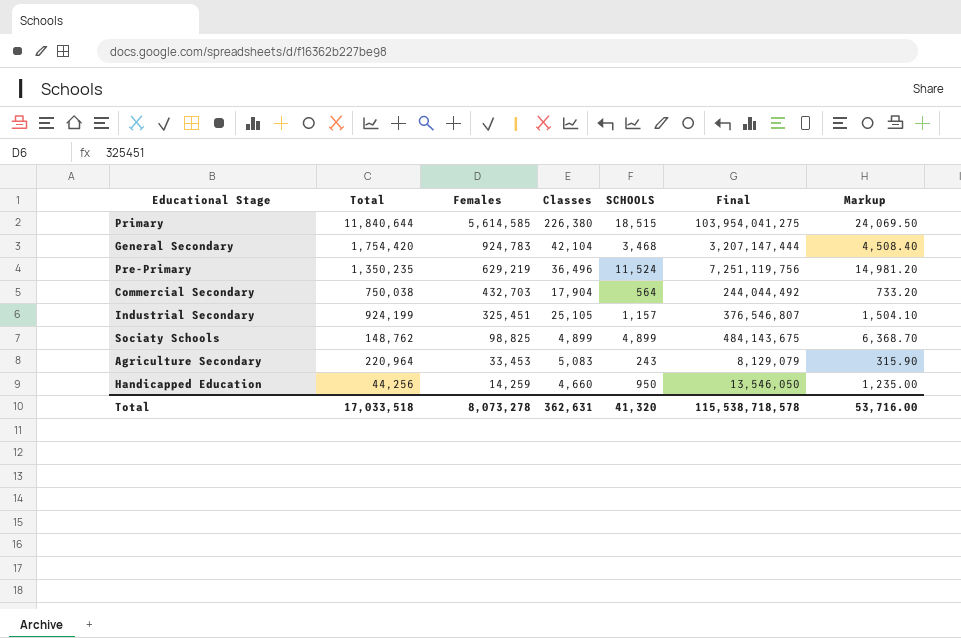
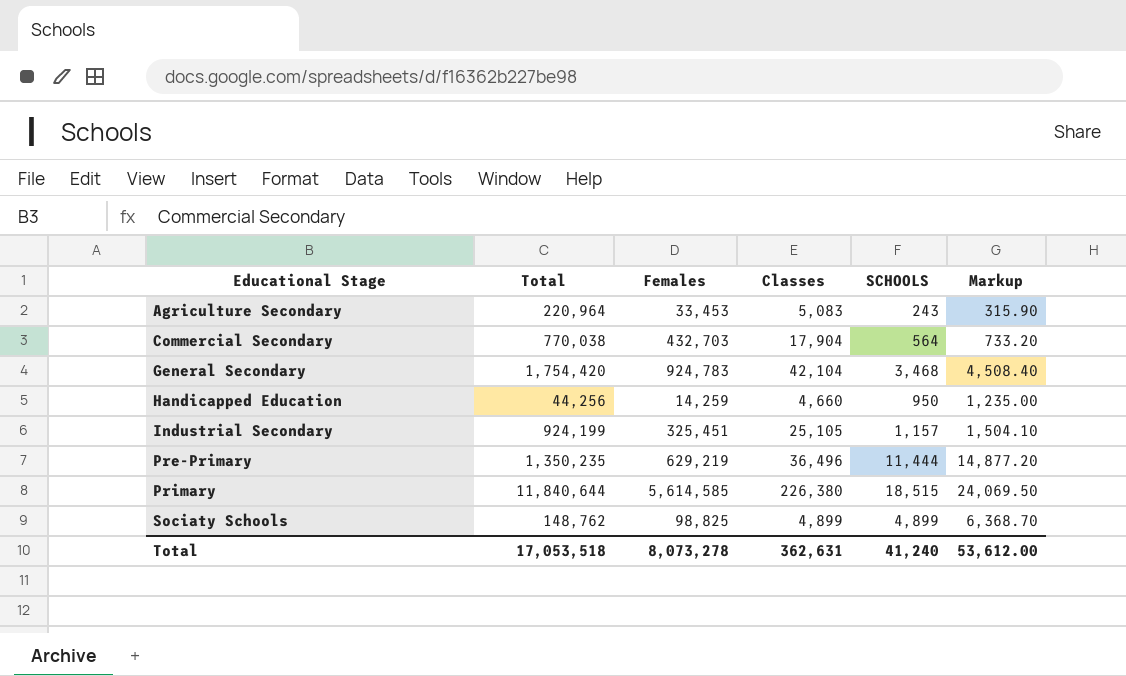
row order: Females descending -> Educational Stage ascending
column Final | formula: [Females] * [SCHOOLS] -> none
Commercial Secondary | Total: 750,038 -> 770,038
Pre-Primary | SCHOOLS: 11,524 -> 11,444
Pre-Primary | Markup: 14,981.20 -> 14,877.20
Total | Total: 17,033,518 -> 17,053,518
Total | SCHOOLS: 41,320 -> 41,240
Total | Markup: 53,716.00 -> 53,612.00

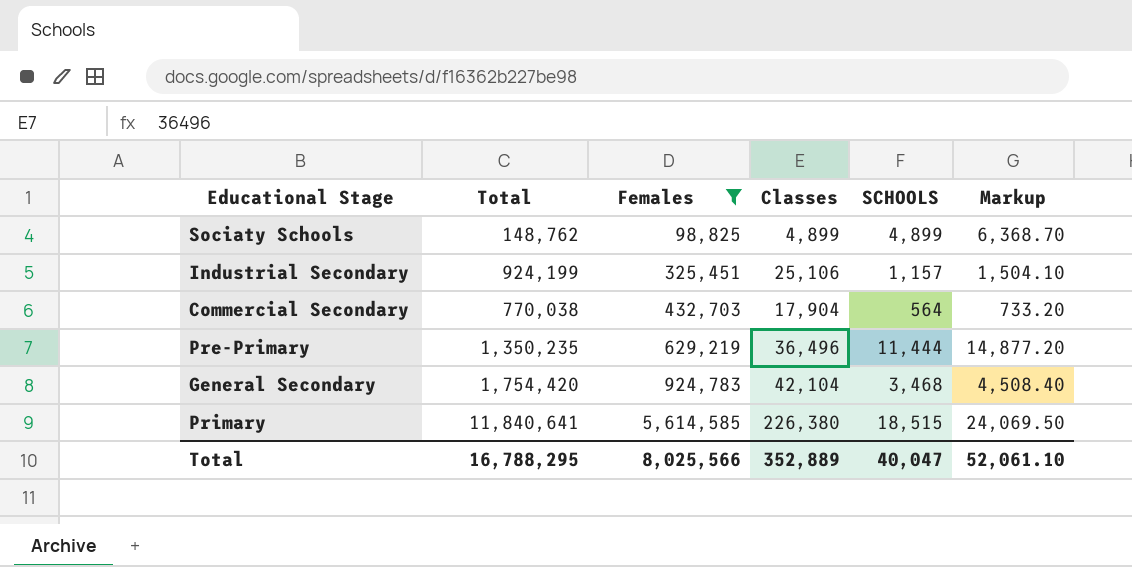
filter: none -> Females >= 98,825
row order: Educational Stage ascending -> Females ascending
Industrial Secondary | Classes: 25,105 -> 25,106
Primary | Total: 11,840,644 -> 11,840,641
Total | Total: 17,053,518 -> 16,788,295
Total | Females: 8,073,278 -> 8,025,566
Total | Classes: 362,631 -> 352,889
Total | SCHOOLS: 41,240 -> 40,047
Total | Markup: 53,612.00 -> 52,061.10

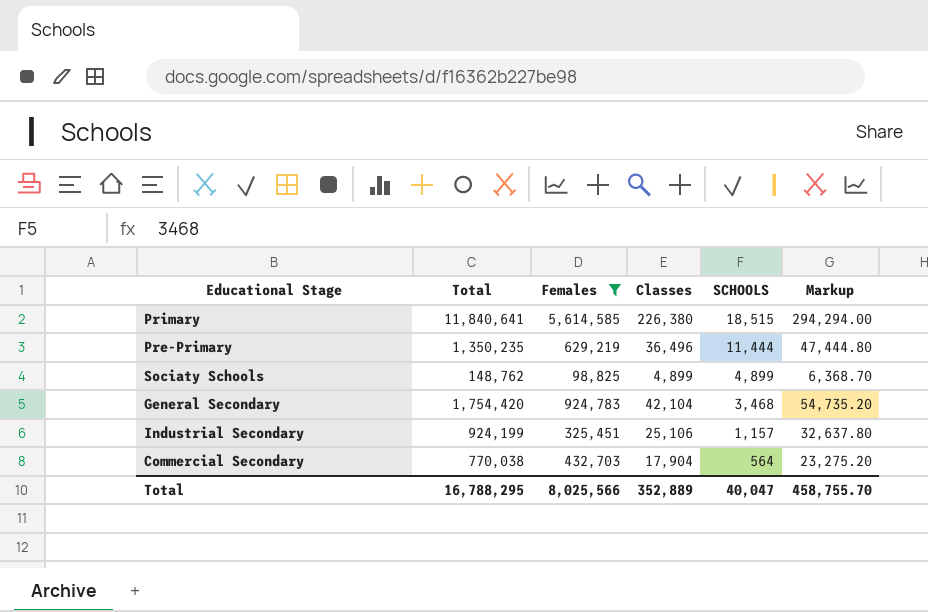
row order: Females ascending -> SCHOOLS descending
column Markup | formula: [SCHOOLS] * 1.3 -> [Classes] * 1.3
Total | Markup: 52,061.10 -> 458,755.70

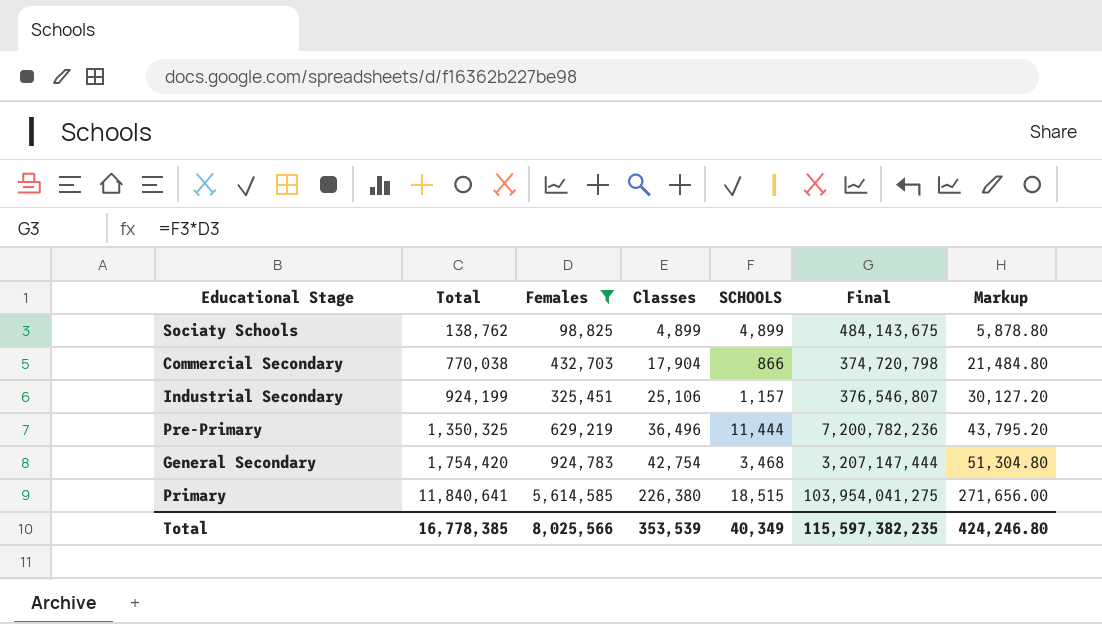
row order: SCHOOLS descending -> Total ascending
column Final | formula: none -> [Females] * [SCHOOLS]
column Markup | formula: [Classes] * 1.3 -> [Classes] * 1.2
Sociaty Schools | Total: 148,762 -> 138,762
Commercial Secondary | SCHOOLS: 564 -> 866
Pre-Primary | Total: 1,350,235 -> 1,350,325
General Secondary | Classes: 42,104 -> 42,754
Total | Total: 16,788,295 -> 16,778,385
Total | Classes: 352,889 -> 353,539
Total | SCHOOLS: 40,047 -> 40,349
Total | Markup: 458,755.70 -> 424,246.80

